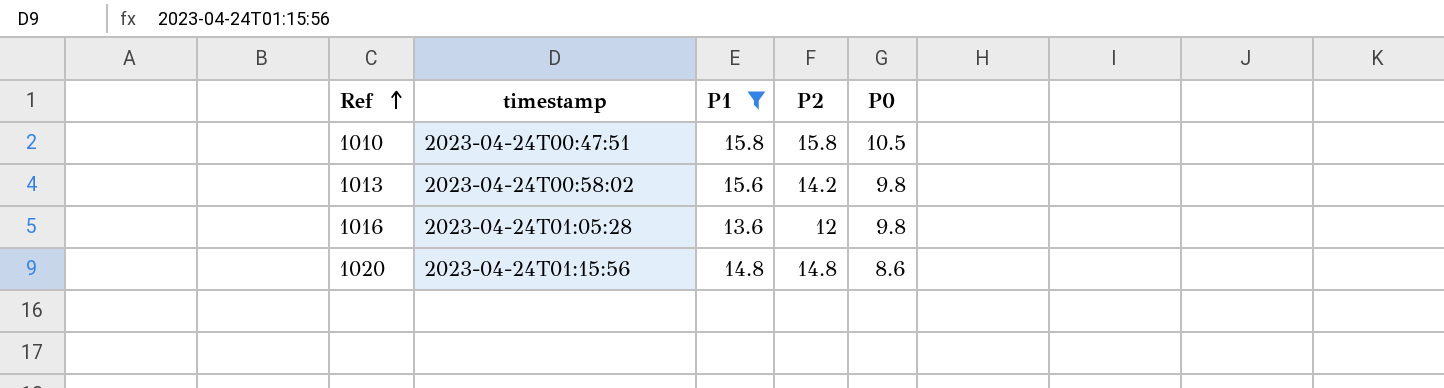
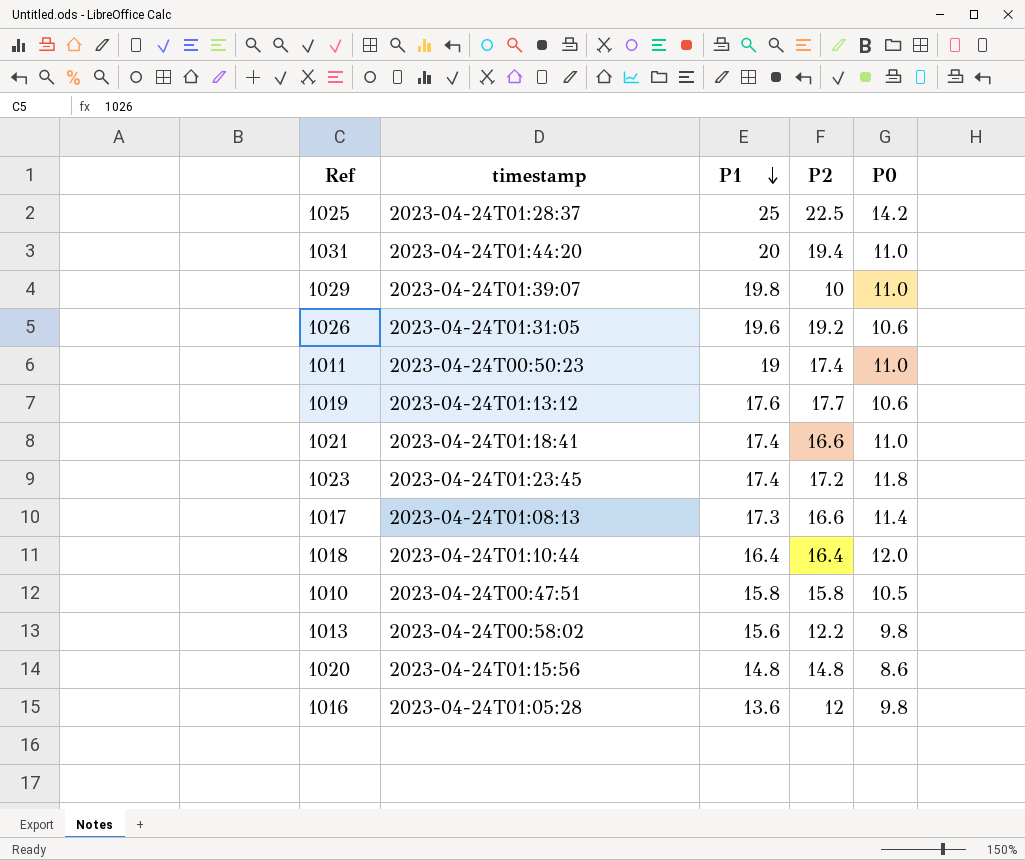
filter: P1 <= 15.8 -> none
row order: Ref ascending -> P1 descending
1013 | P2: 14.2 -> 12.2

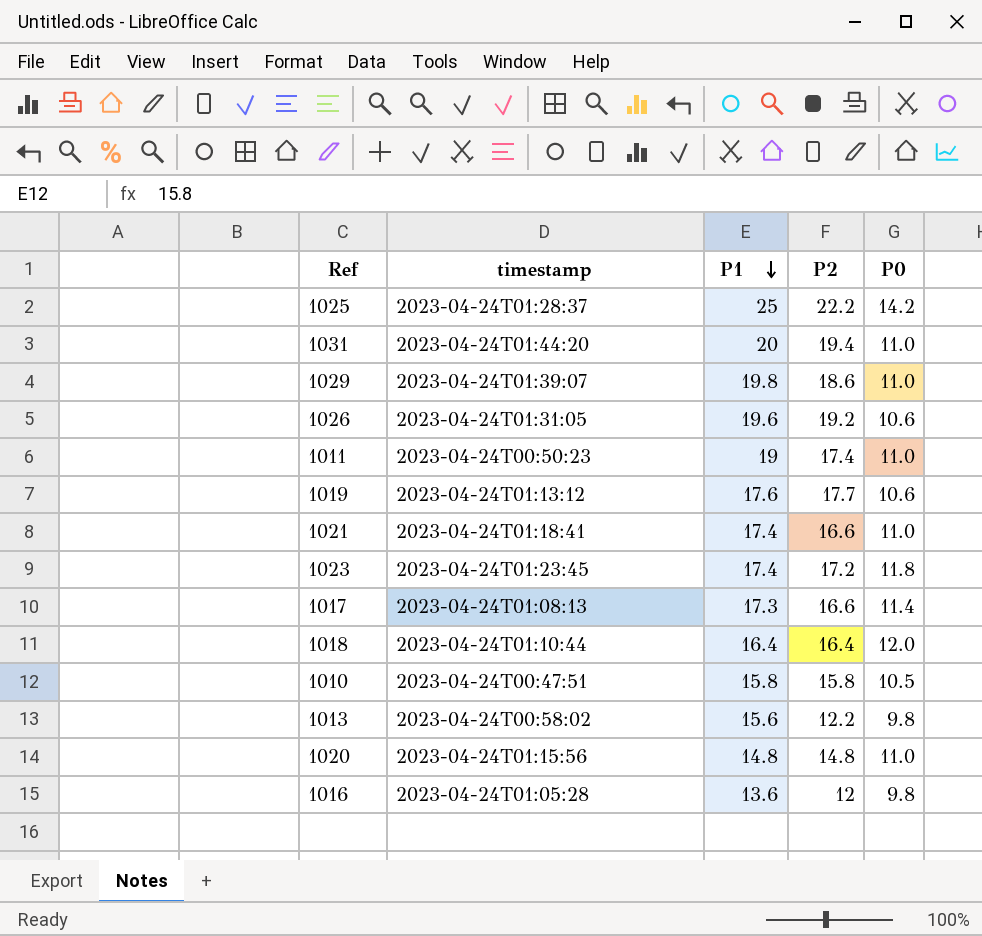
1025 | P2: 22.5 -> 22.2
1029 | P2: 10 -> 18.6
1020 | P0: 8.6 -> 11.0

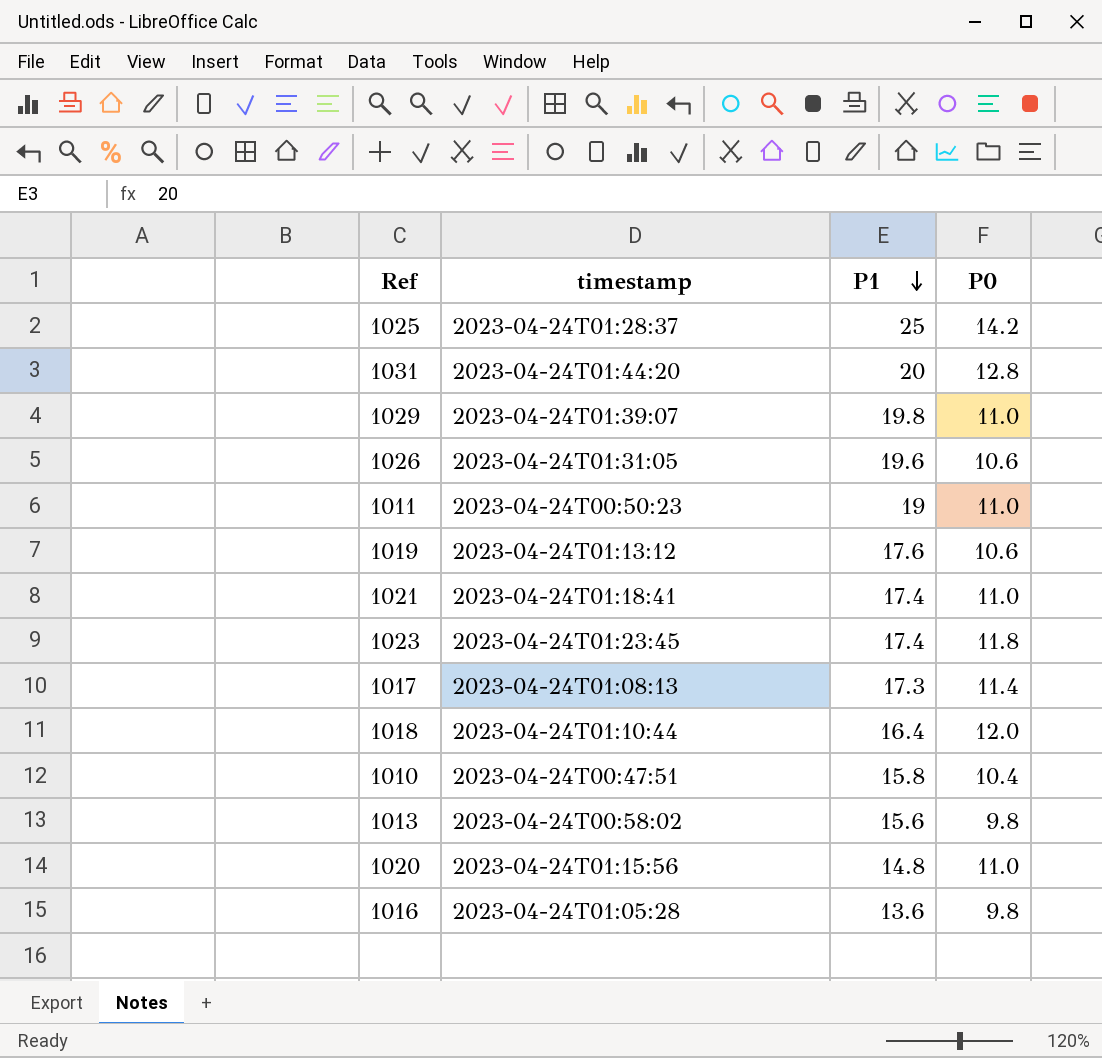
column P2 | position: 4 -> none
1031 | P0: 11.0 -> 12.8
1010 | P0: 10.5 -> 10.4

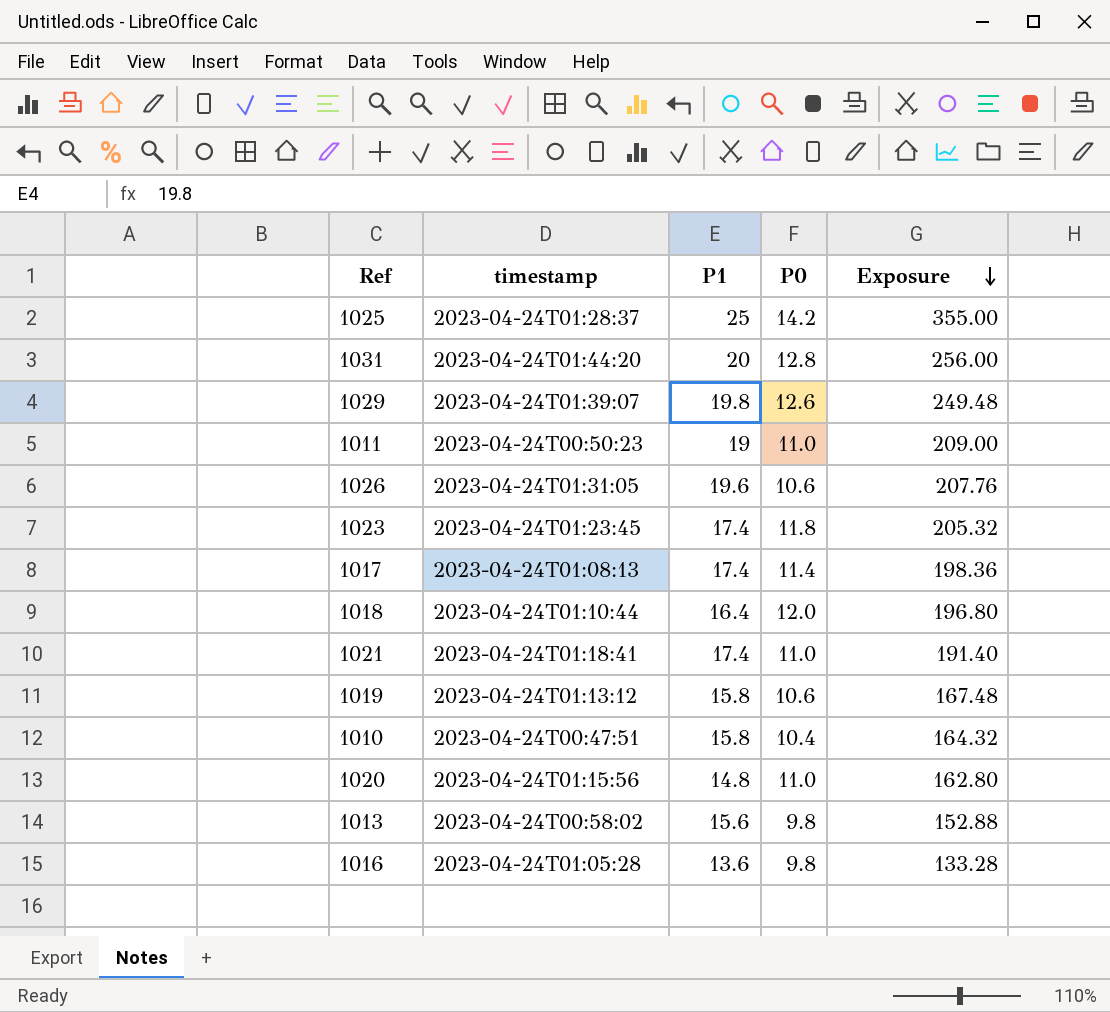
row order: P1 descending -> Exposure descending
column Exposure | formula: none -> [P1] * [P0]
1029 | P0: 11.0 -> 12.6
1017 | P1: 17.3 -> 17.4
1019 | P1: 17.6 -> 15.8

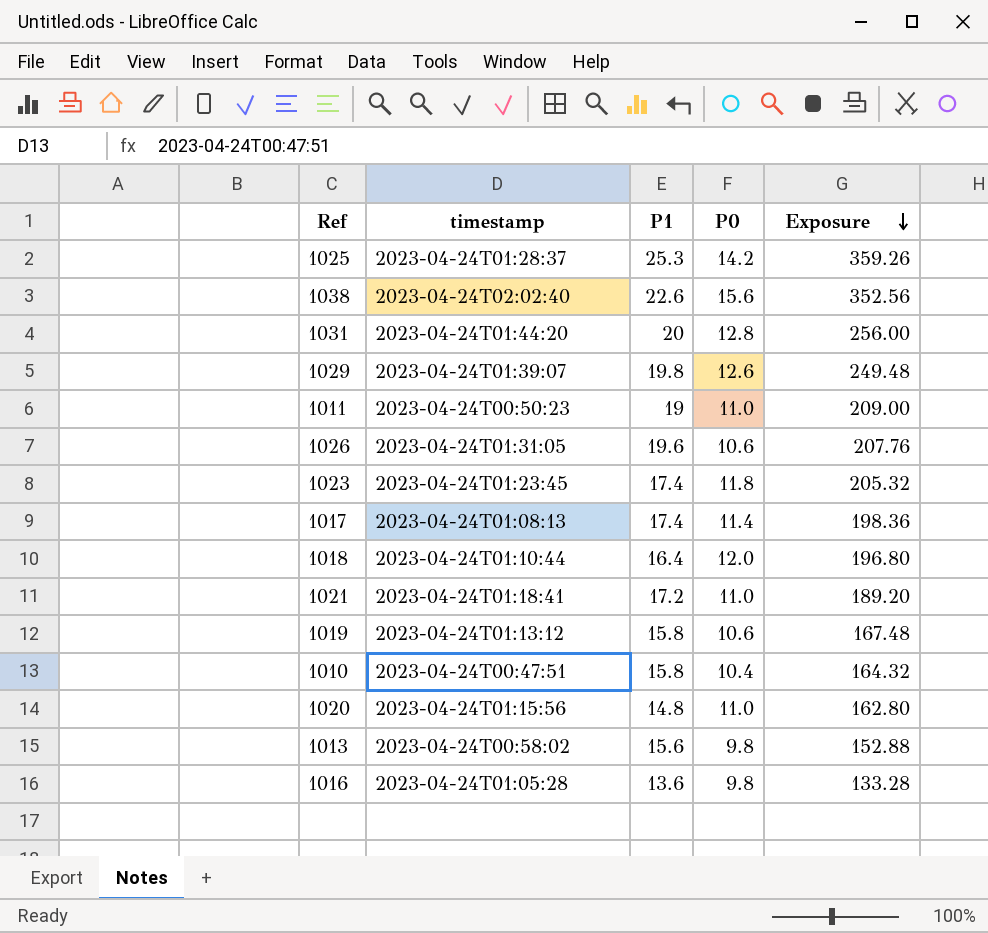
1025 | P1: 25 -> 25.3
1025 | Exposure: 355.00 -> 359.26
row 1038: none -> 2023-04-24T02:02:40 | 22.6 | 15.6 | 352.56
1021 | P1: 17.4 -> 17.2
1021 | Exposure: 191.40 -> 189.20

